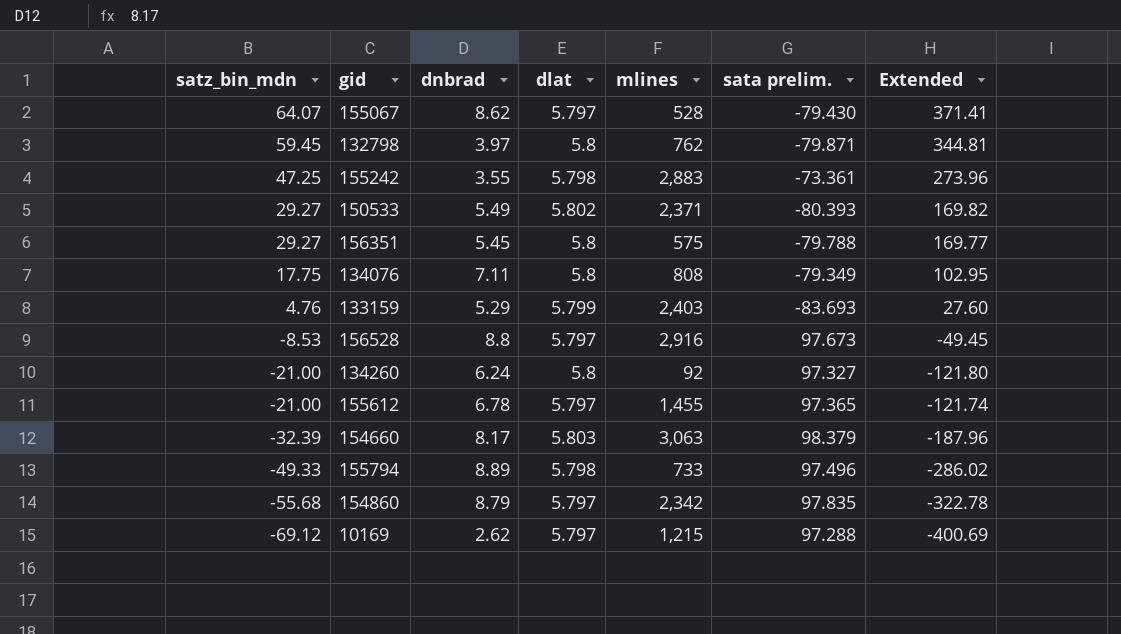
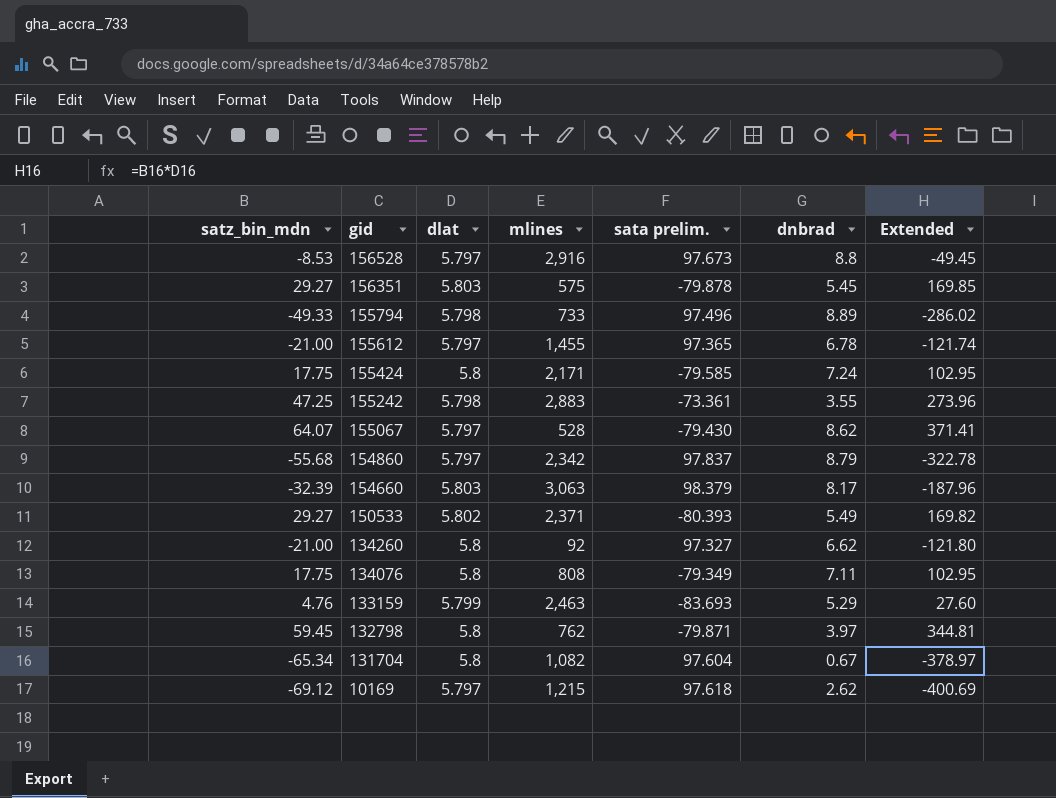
row order: satz_bin_mdn descending -> gid descending
column dnbrad | position: 3 -> 6
156351 | dlat: 5.8 -> 5.803
156351 | sata prelim.: -79.788 -> -79.878
156351 | Extended: 169.77 -> 169.85
row 155424: none -> 17.75 | 5.8 | 2,171 | -79.585 | 7.24 | 102.95
154860 | sata prelim.: 97.835 -> 97.837
134260 | dnbrad: 6.24 -> 6.62
133159 | mlines: 2,403 -> 2,463
row 131704: none -> -65.34 | 5.8 | 1,082 | 97.604 | 0.67 | -378.97
10169 | sata prelim.: 97.288 -> 97.618

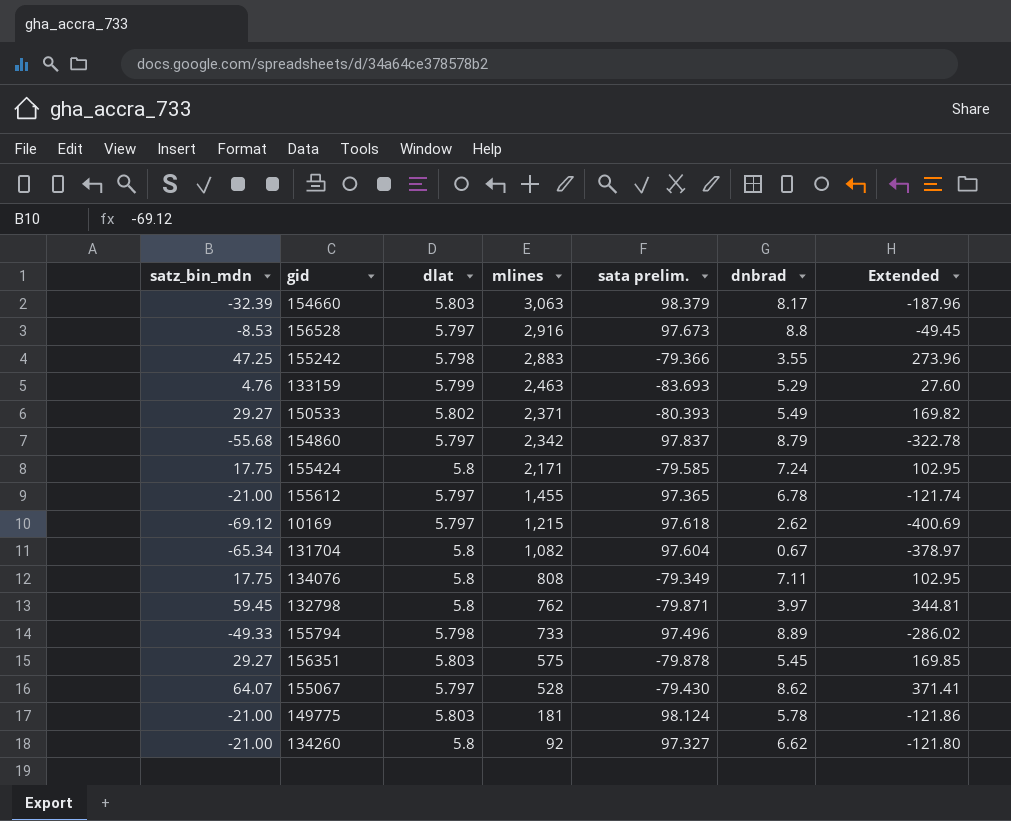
row order: gid descending -> mlines descending
155242 | sata prelim.: -73.361 -> -79.366
row 149775: none -> -21.00 | 5.803 | 181 | 98.124 | 5.78 | -121.86

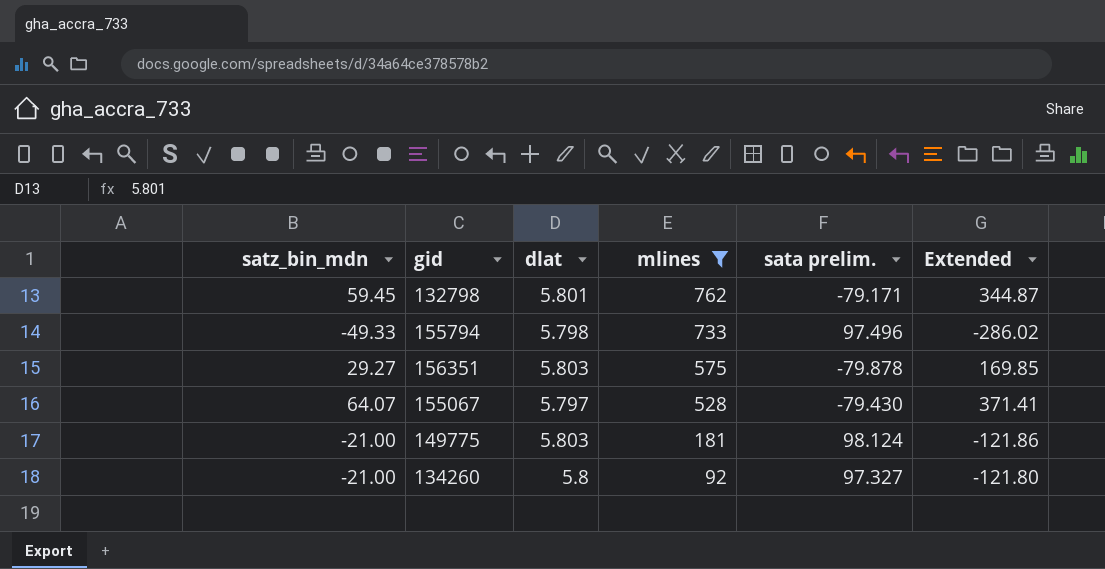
filter: none -> mlines <= 762
column dnbrad | position: 6 -> none
132798 | dlat: 5.8 -> 5.801
132798 | sata prelim.: -79.871 -> -79.171
132798 | Extended: 344.81 -> 344.87

